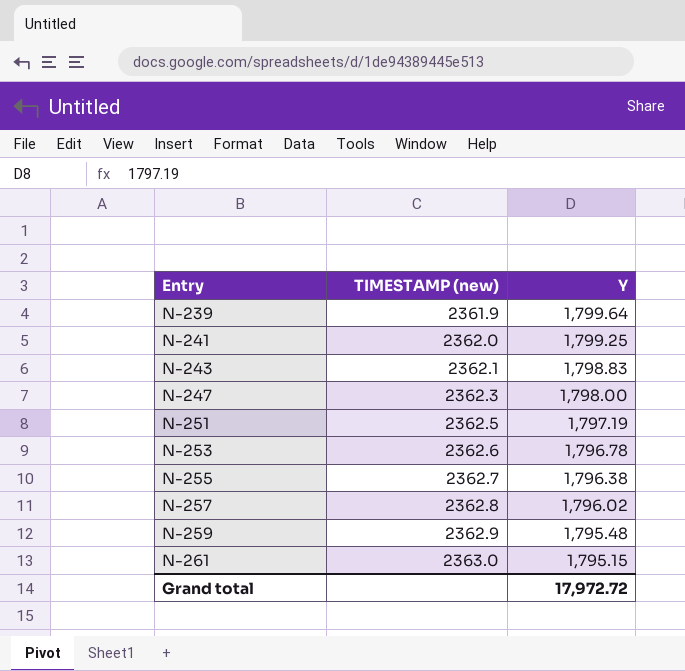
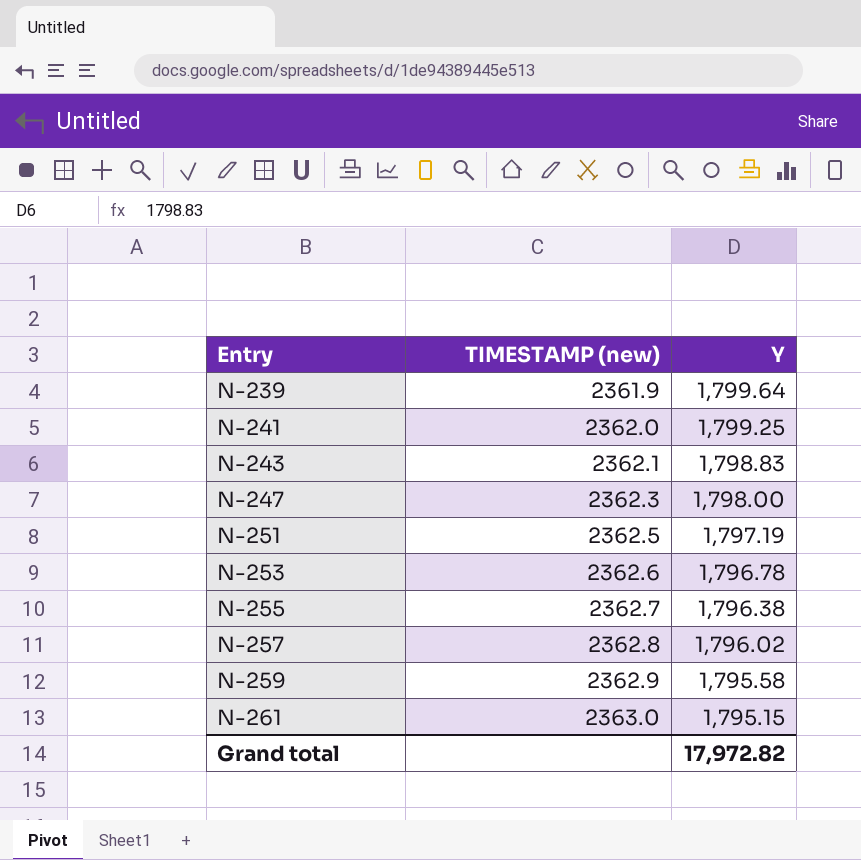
N-259 | Y: 1,795.48 -> 1,795.58
Grand total | Y: 17,972.72 -> 17,972.82

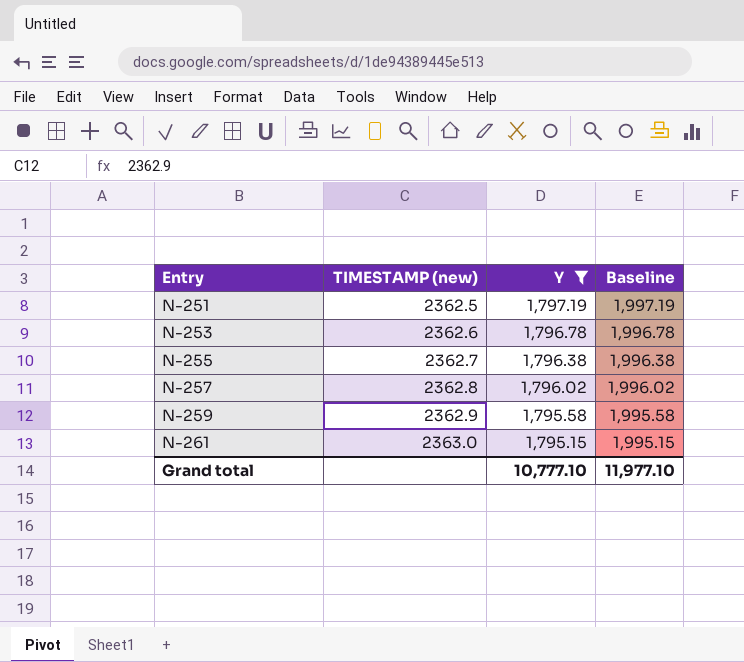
filter: none -> Y <= 1,797.19
column Baseline | formula: none -> [Y] + 200
Grand total | Y: 17,972.82 -> 10,777.10

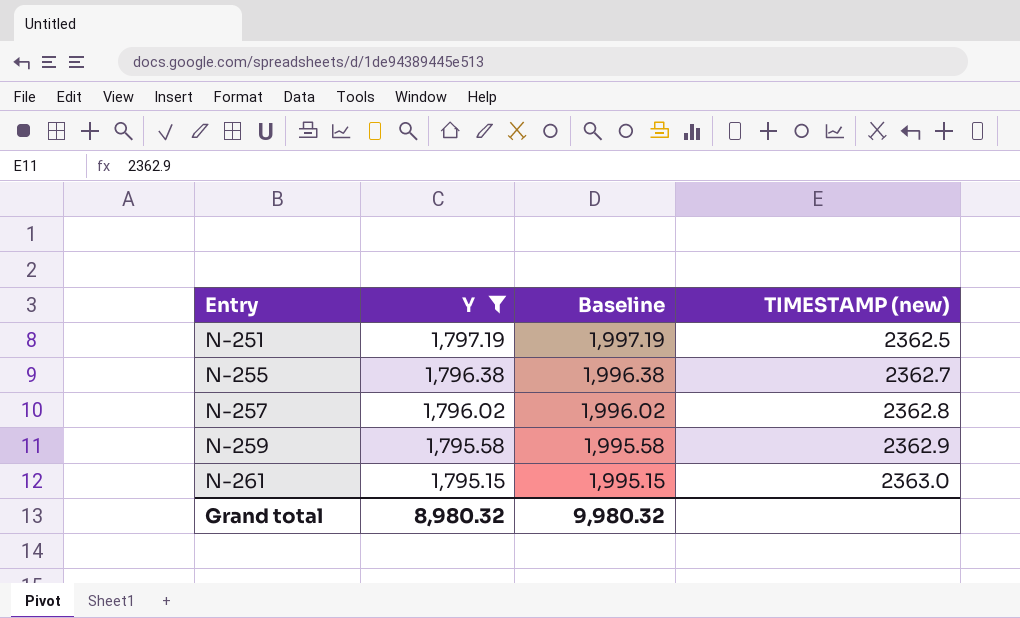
column TIMESTAMP (new) | position: 2 -> 4
row N-253: 2362.6 | 1,796.78 | 1,996.78 -> none
Grand total | Y: 10,777.10 -> 8,980.32
Grand total | Baseline: 11,977.10 -> 9,980.32

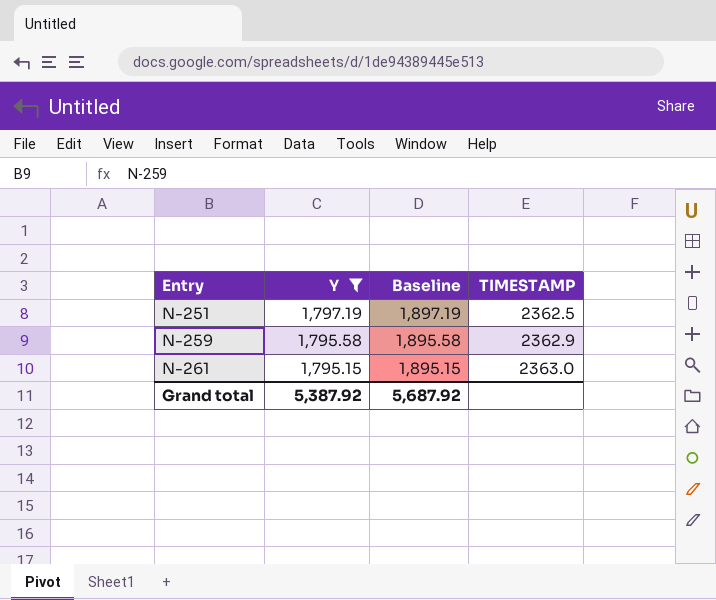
column Baseline | formula: [Y] + 200 -> [Y] + 100
column name: TIMESTAMP (new) -> TIMESTAMP
row N-255: 1,796.38 | 1,996.38 | 2362.7 -> none
row N-257: 1,796.02 | 1,996.02 | 2362.8 -> none
Grand total | Y: 8,980.32 -> 5,387.92
Grand total | Baseline: 9,980.32 -> 5,687.92

